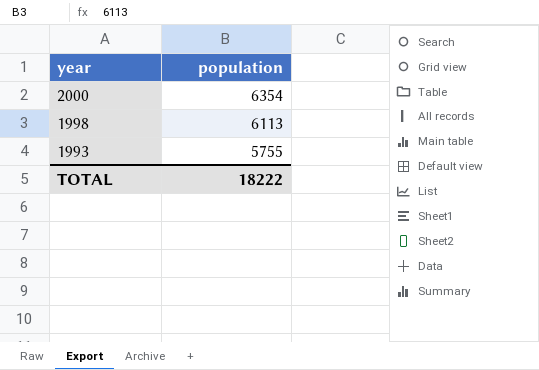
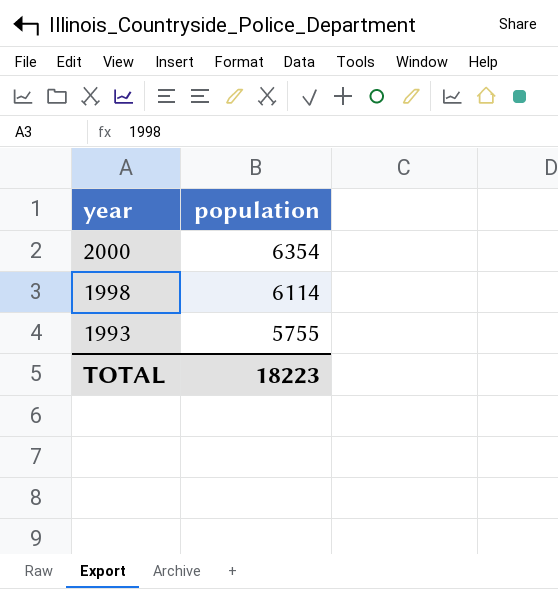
1998 | population: 6113 -> 6114
TOTAL | population: 18222 -> 18223

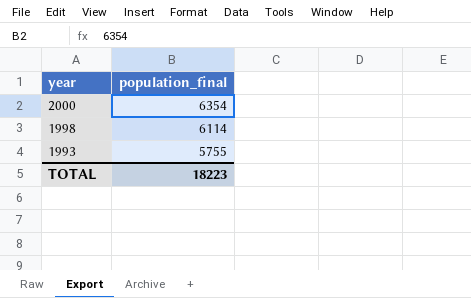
column name: population -> population_final

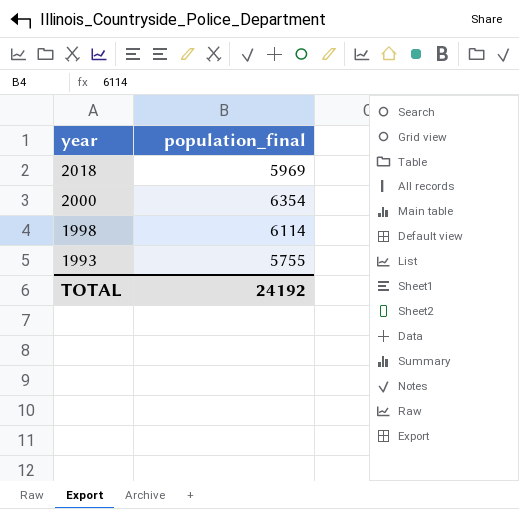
row 2018: none -> 5969
TOTAL | population_final: 18223 -> 24192

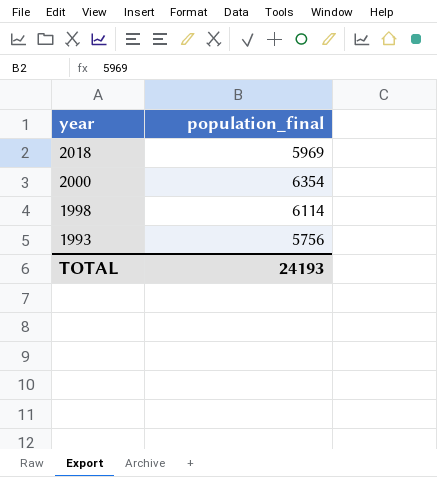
1993 | population_final: 5755 -> 5756
TOTAL | population_final: 24192 -> 24193

